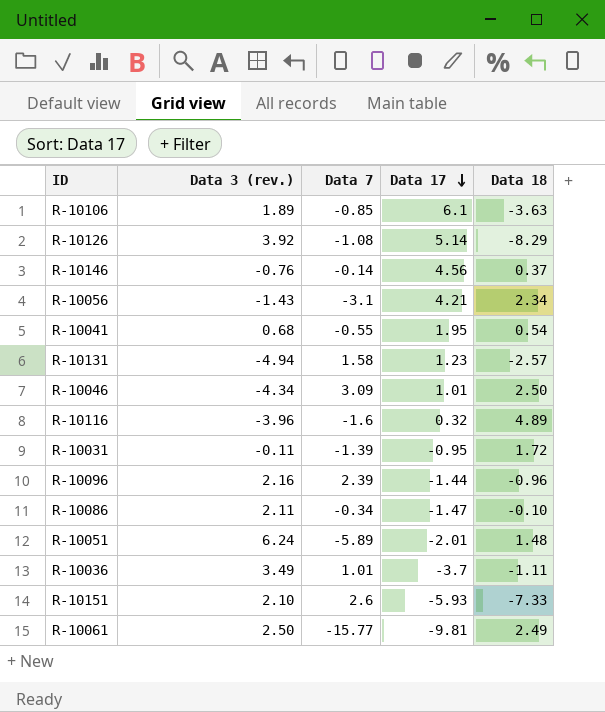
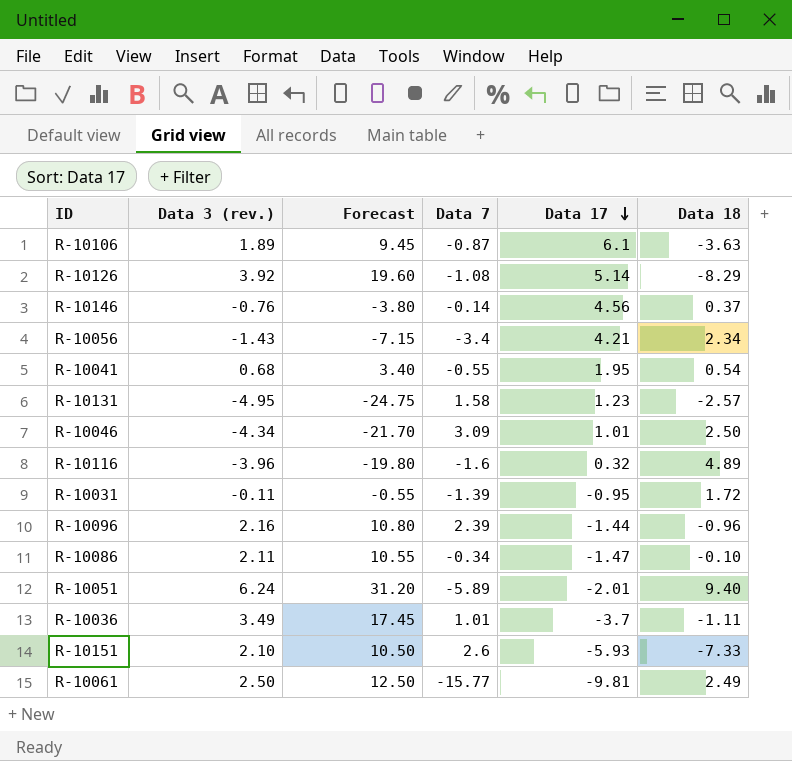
column Forecast | formula: none -> [Data 3 (rev.)] * 5
R-10106 | Data 7: -0.85 -> -0.87
R-10056 | Data 7: -3.1 -> -3.4
R-10131 | Data 3 (rev.): -4.94 -> -4.95
R-10051 | Data 18: 1.48 -> 9.40

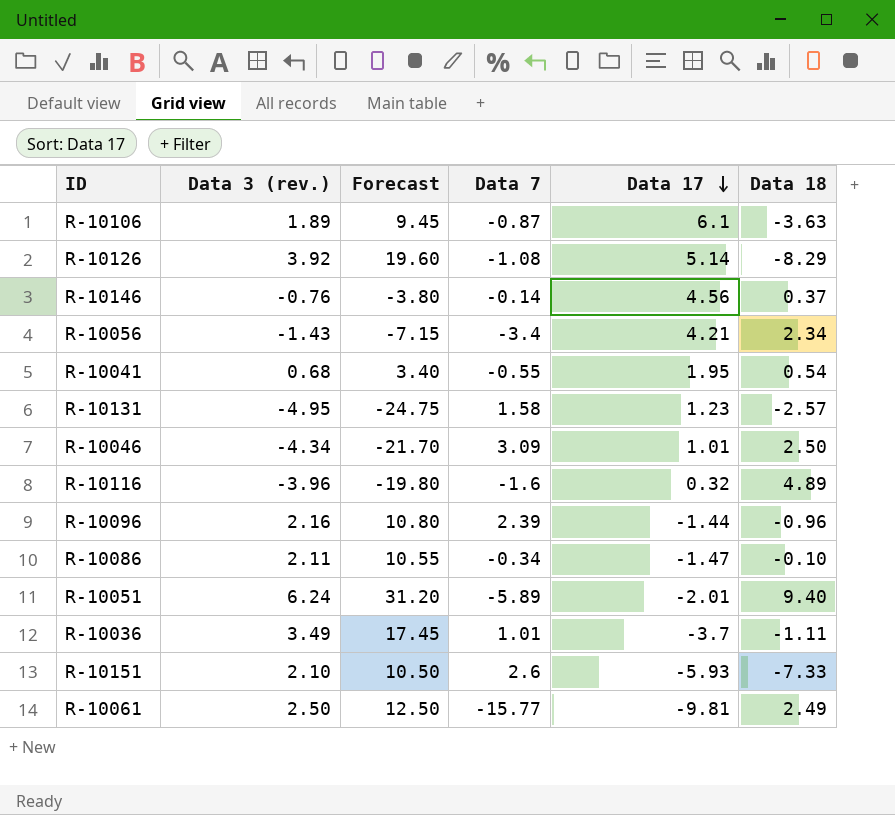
row R-10031: -0.11 | -0.55 | -1.39 | -0.95 | 1.72 -> none

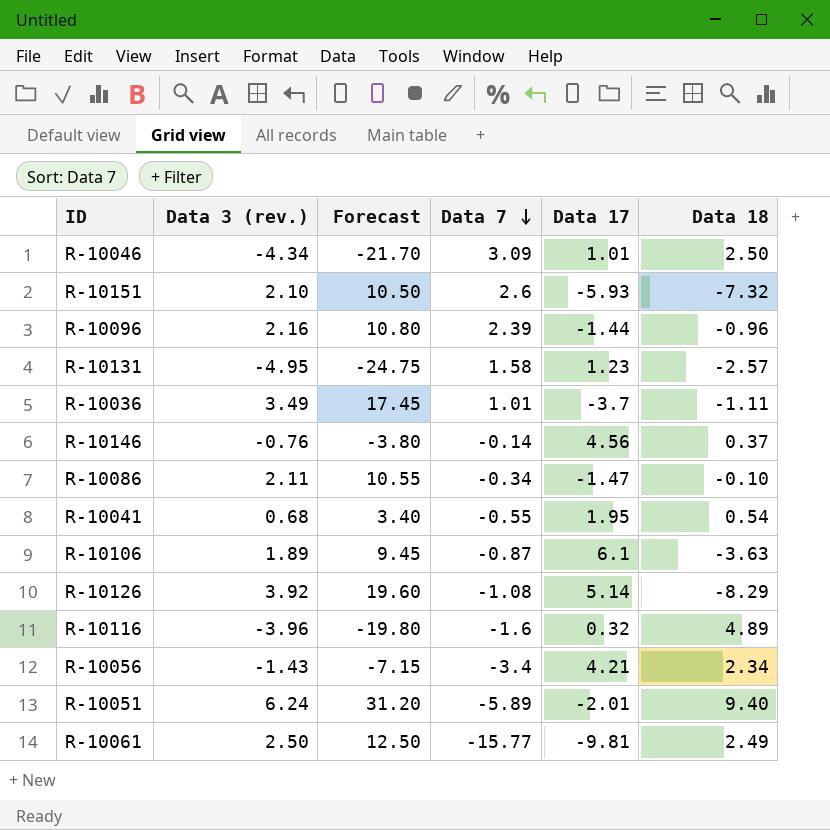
row order: Data 17 descending -> Data 7 descending
R-10151 | Data 18: -7.33 -> -7.32

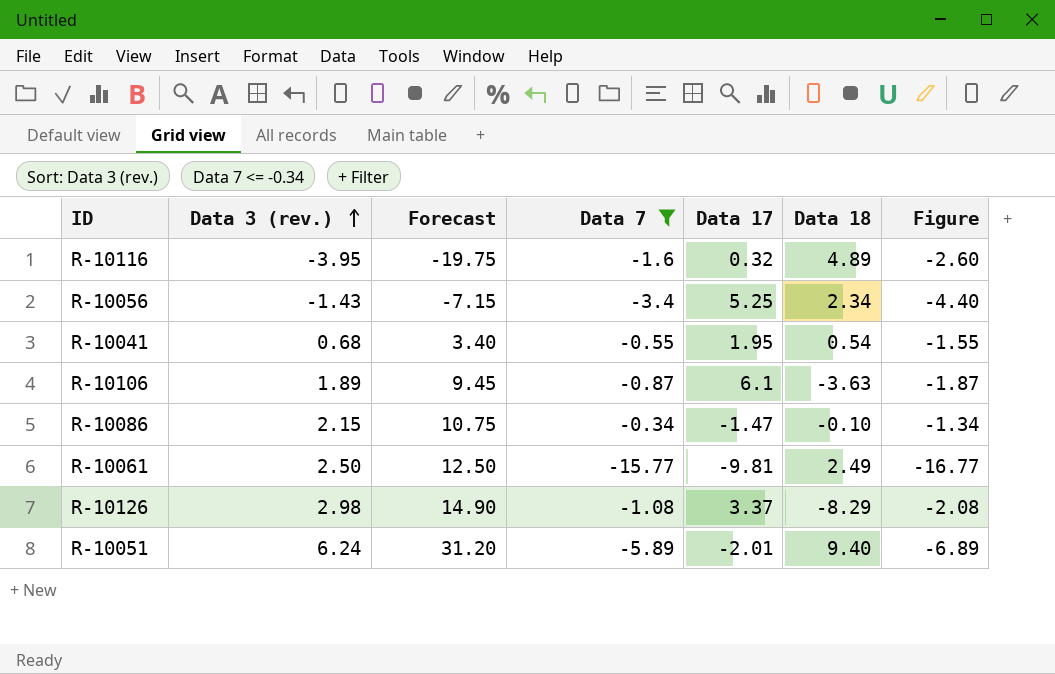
filter: none -> Data 7 <= -0.34
row order: Data 7 descending -> Data 3 (rev.) ascending
column Figure | formula: none -> [Data 7] - 1
R-10116 | Data 3 (rev.): -3.96 -> -3.95
R-10116 | Forecast: -19.80 -> -19.75
R-10056 | Data 17: 4.21 -> 5.25
R-10086 | Data 3 (rev.): 2.11 -> 2.15
R-10086 | Forecast: 10.55 -> 10.75
R-10126 | Data 3 (rev.): 3.92 -> 2.98
R-10126 | Forecast: 19.60 -> 14.90
R-10126 | Data 17: 5.14 -> 3.37

